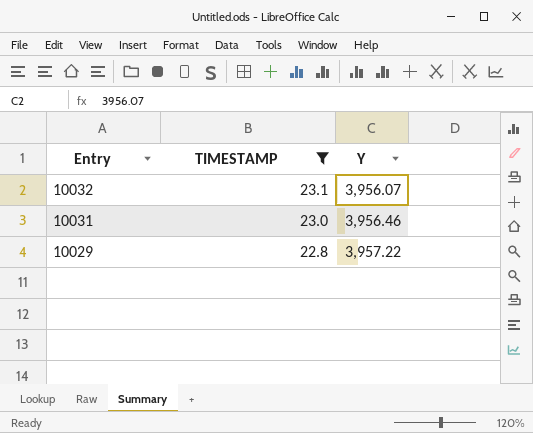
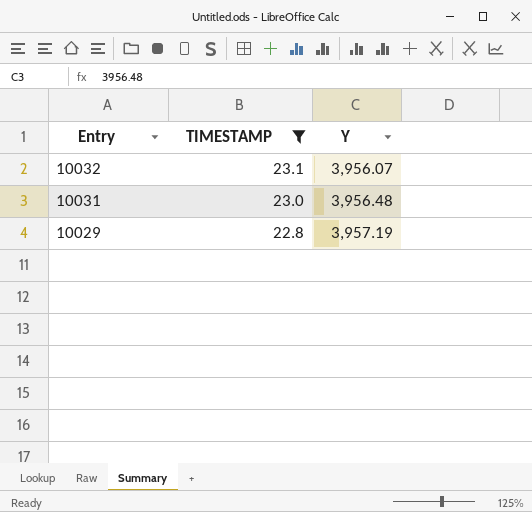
10031 | Y: 3,956.46 -> 3,956.48
10029 | Y: 3,957.22 -> 3,957.19

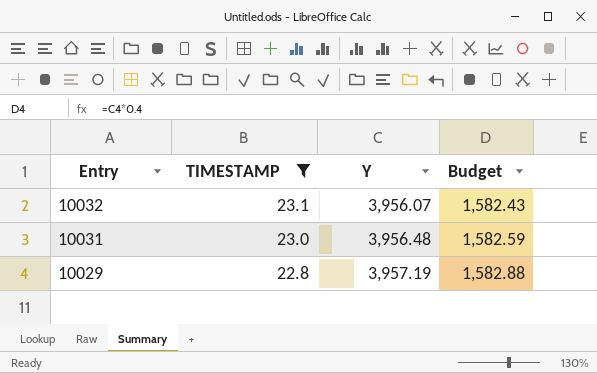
column Budget | formula: none -> [Y] * 0.4

